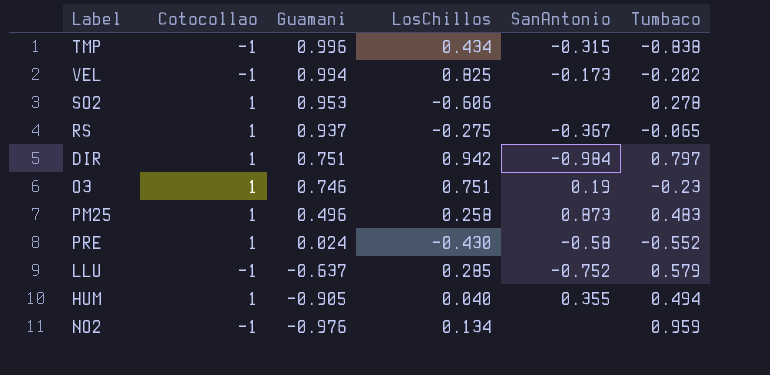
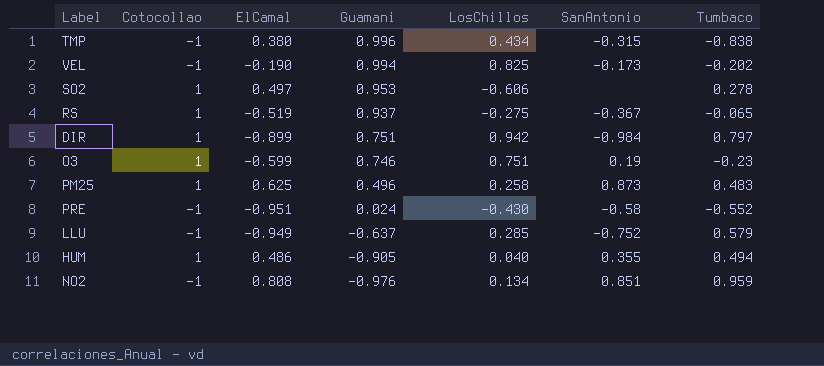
column ElCamal | position: none -> 3
PRE | Cotocollao: 1 -> -1
NO2 | SanAntonio: none -> 0.851

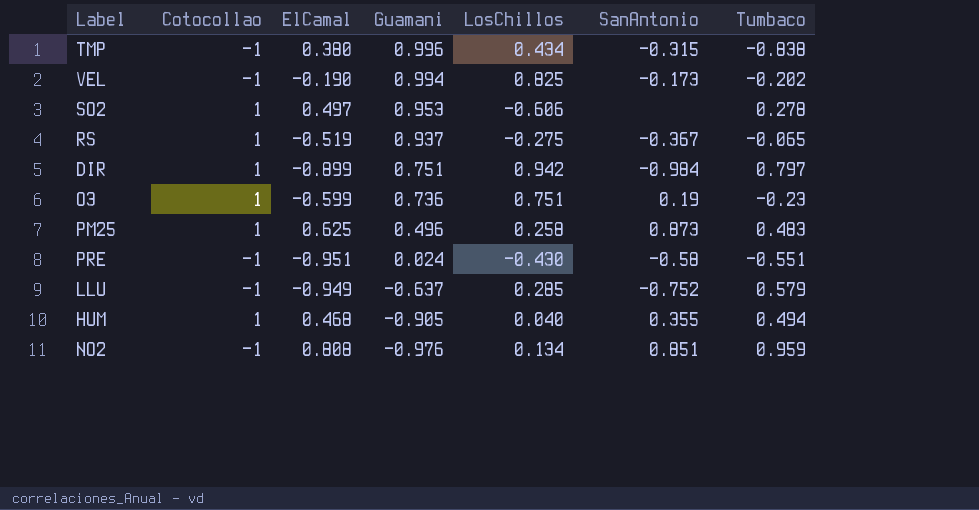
O3 | Guamani: 0.746 -> 0.736
PRE | Tumbaco: -0.552 -> -0.551
HUM | ElCamal: 0.486 -> 0.468

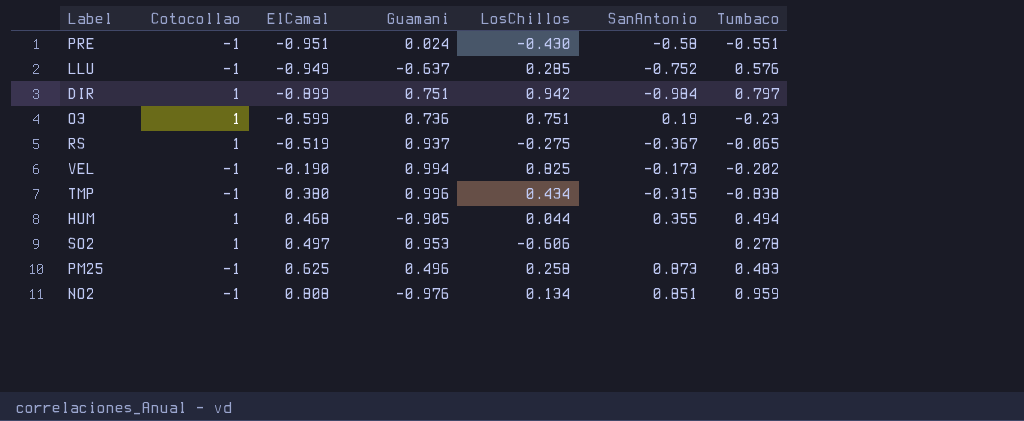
row order: Guamani descending -> ElCamal ascending
LLU | Tumbaco: 0.579 -> 0.576
HUM | LosChillos: 0.040 -> 0.044
PM25 | Cotocollao: 1 -> -1

